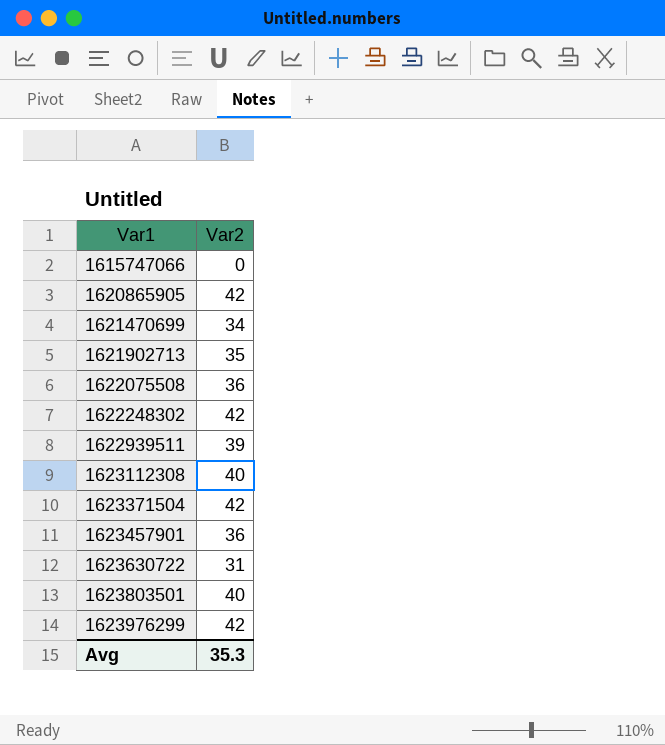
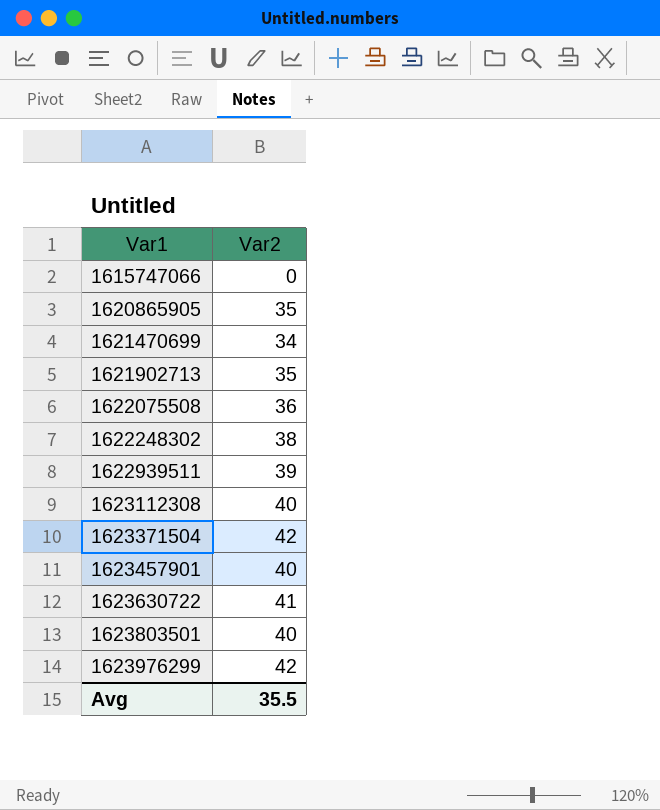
1620865905 | Var2: 42 -> 35
1622248302 | Var2: 42 -> 38
1623457901 | Var2: 36 -> 40
1623630722 | Var2: 31 -> 41
Avg | Var2: 35.3 -> 35.5

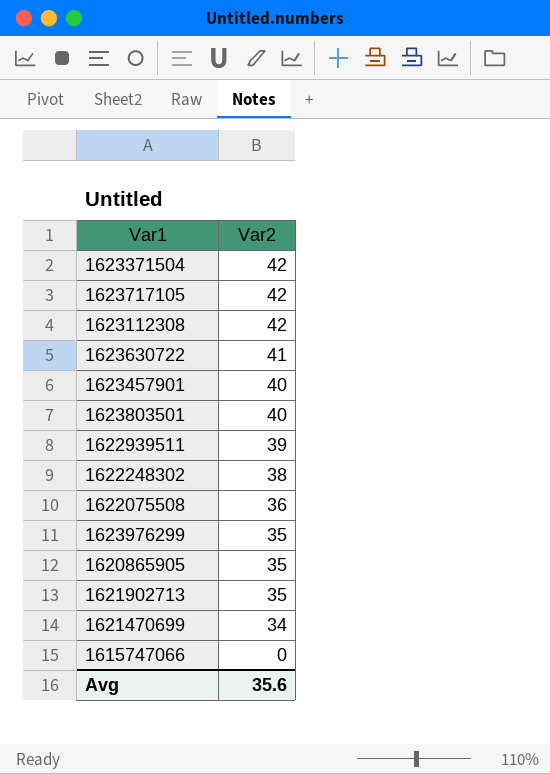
row order: Var1 ascending -> Var2 descending
row 1623717105: none -> 42
1623112308 | Var2: 40 -> 42
1623976299 | Var2: 42 -> 35
Avg | Var2: 35.5 -> 35.6

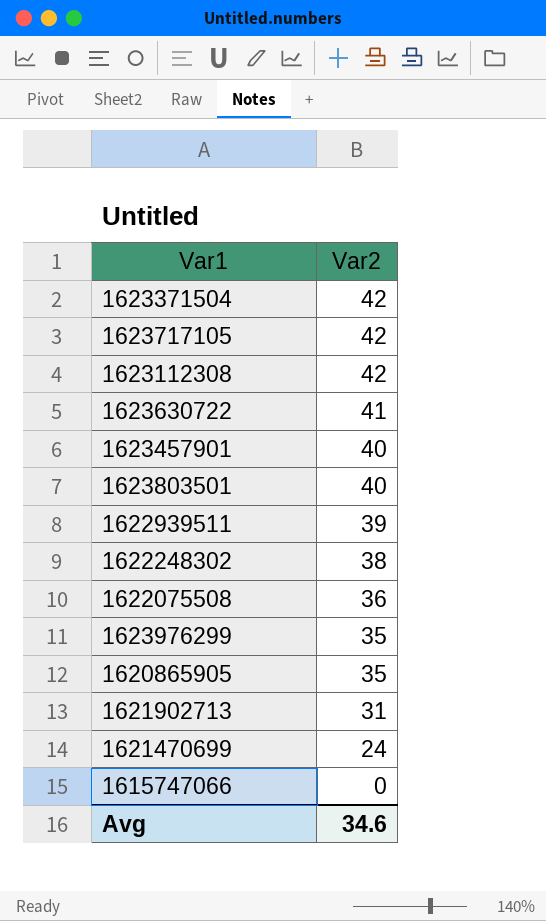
1621902713 | Var2: 35 -> 31
1621470699 | Var2: 34 -> 24
Avg | Var2: 35.6 -> 34.6

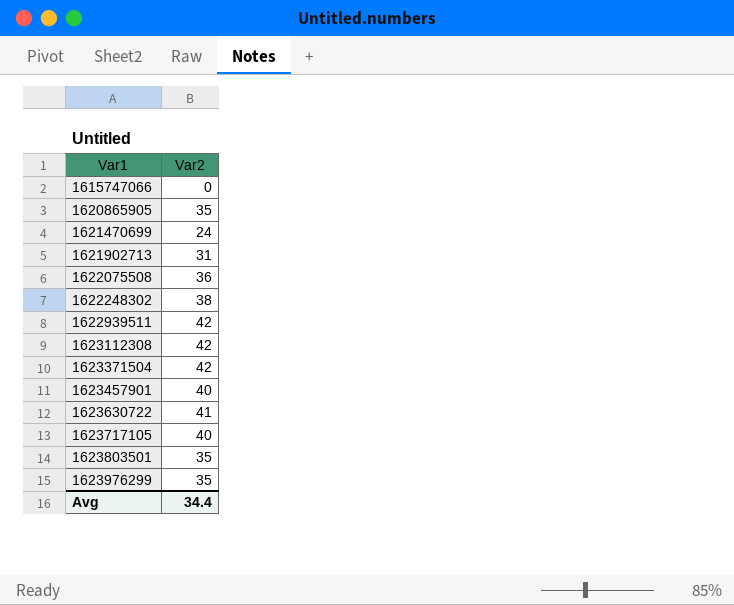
row order: Var2 descending -> Var1 ascending
1622939511 | Var2: 39 -> 42
1623717105 | Var2: 42 -> 40
1623803501 | Var2: 40 -> 35
Avg | Var2: 34.6 -> 34.4

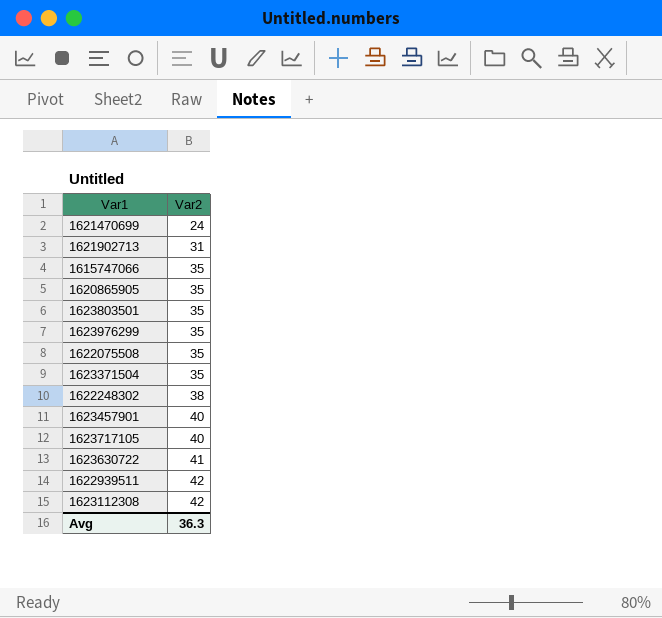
row order: Var1 ascending -> Var2 ascending
1615747066 | Var2: 0 -> 35
1622075508 | Var2: 36 -> 35
1623371504 | Var2: 42 -> 35
Avg | Var2: 34.4 -> 36.3

